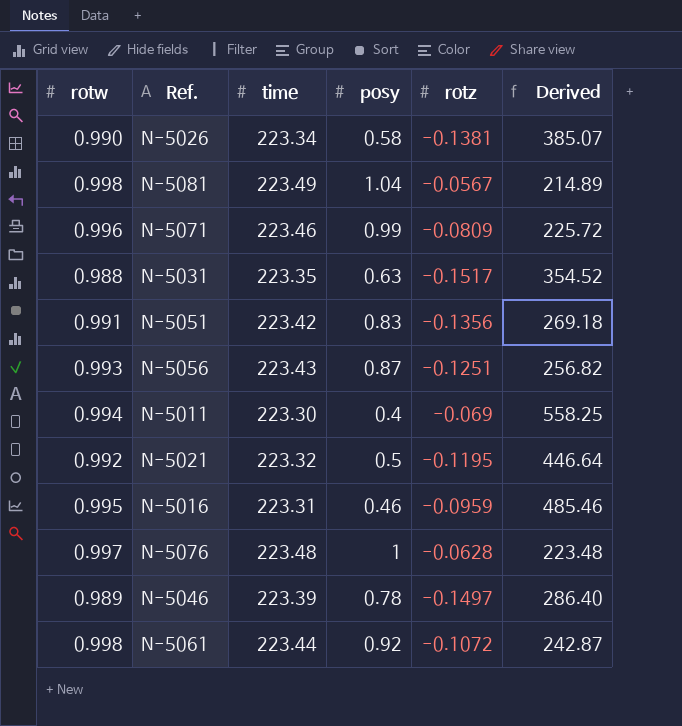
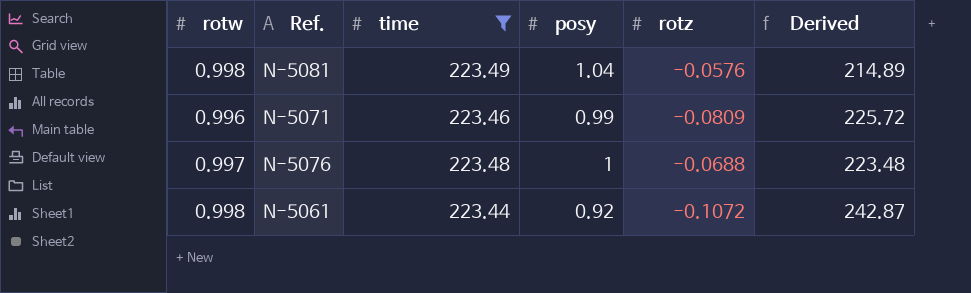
filter: none -> time >= 223.44
N-5081 | rotz: -0.0567 -> -0.0576
N-5076 | rotz: -0.0628 -> -0.0688

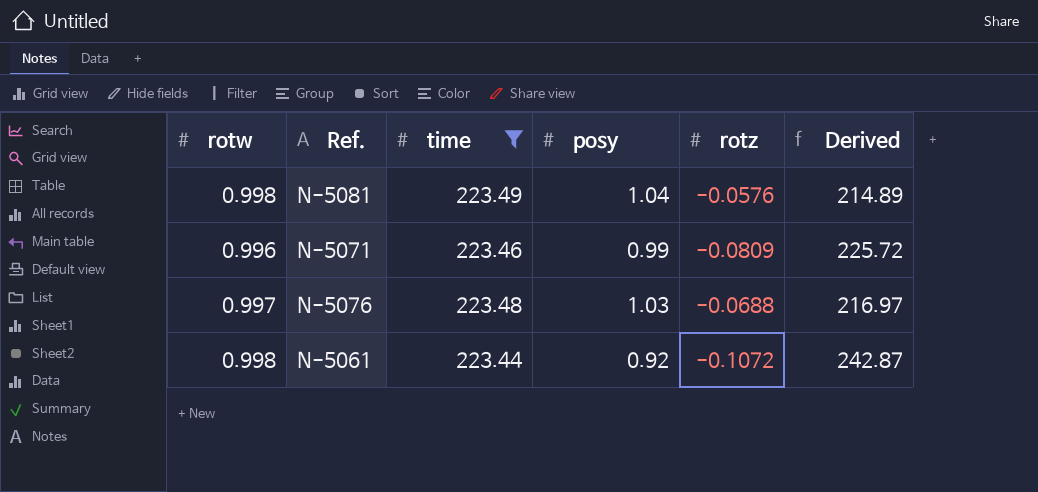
N-5076 | posy: 1 -> 1.03
N-5076 | Derived: 223.48 -> 216.97

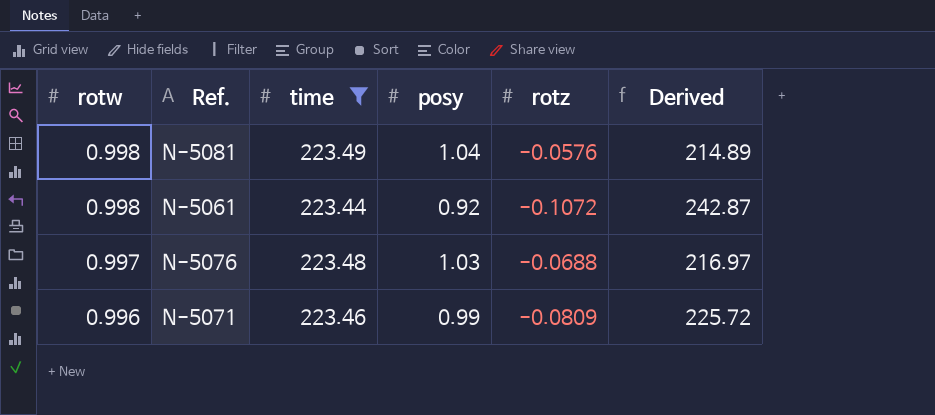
row order: none -> rotw descending

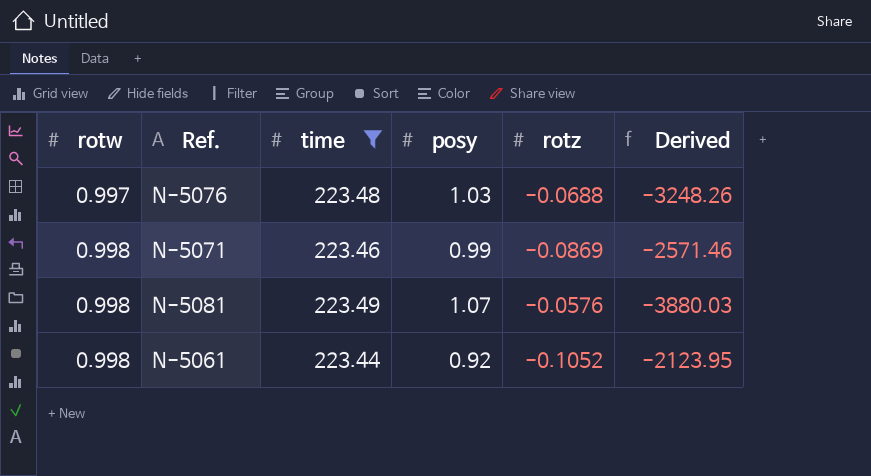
row order: rotw descending -> rotw ascending
column Derived | formula: [time] / [posy] -> [time] / [rotz]
N-5071 | rotw: 0.996 -> 0.998
N-5071 | rotz: -0.0809 -> -0.0869
N-5081 | posy: 1.04 -> 1.07
N-5061 | rotz: -0.1072 -> -0.1052

